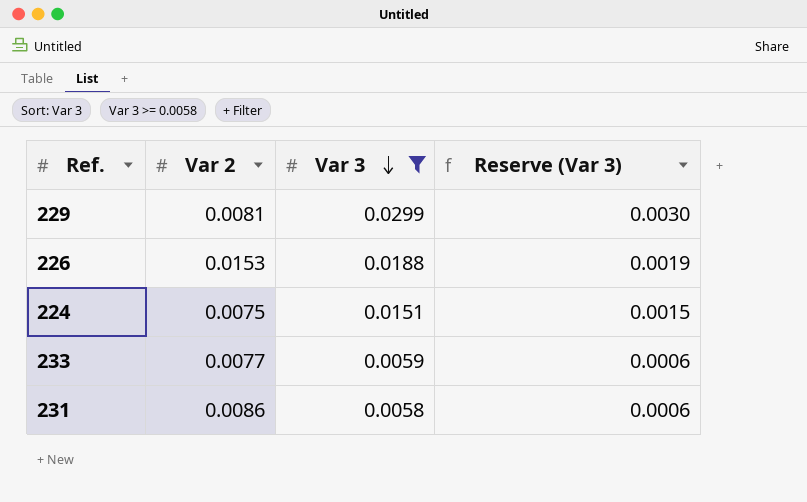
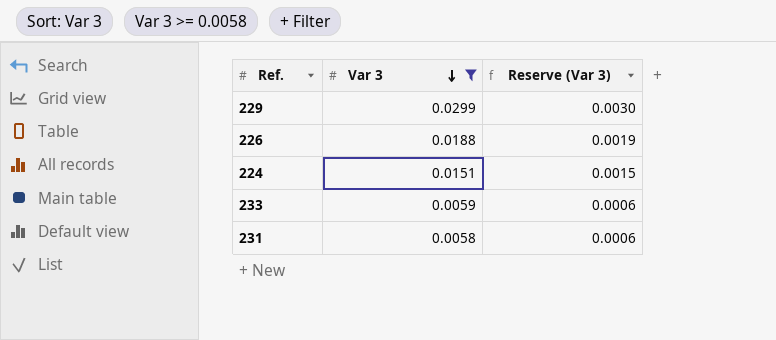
column Var 2 | position: 2 -> none

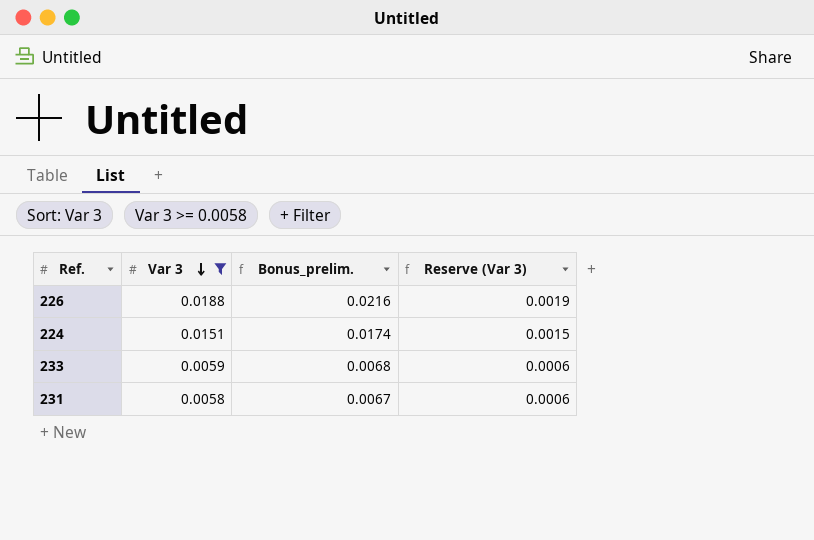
column Bonus_prelim. | formula: none -> [Var 3] * 1.15
row 229: 0.0299 | 0.0030 -> none

